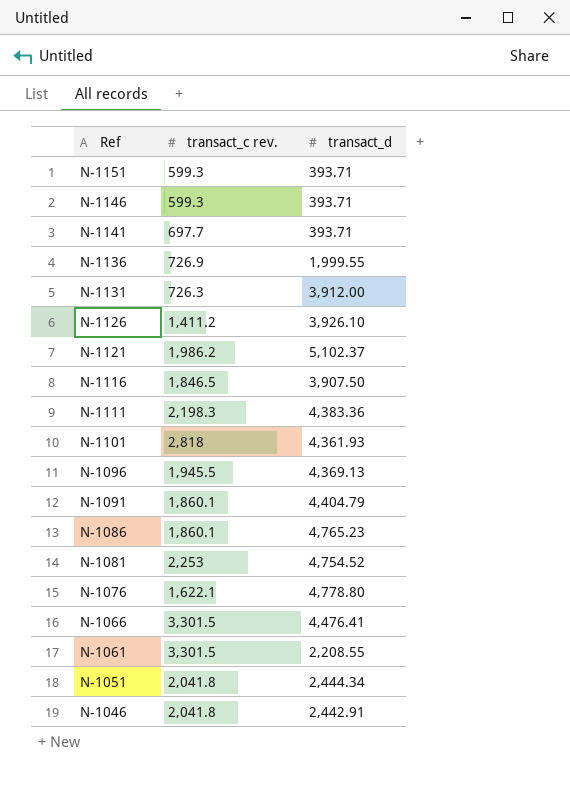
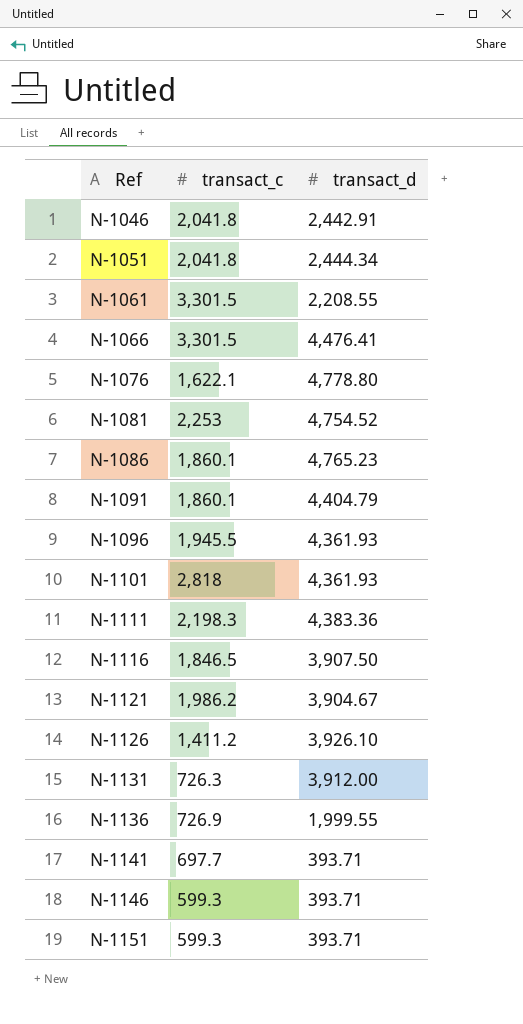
row order: Ref descending -> Ref ascending
column name: transact_c rev. -> transact_c
N-1096 | transact_d: 4,369.13 -> 4,361.93
N-1121 | transact_d: 5,102.37 -> 3,904.67

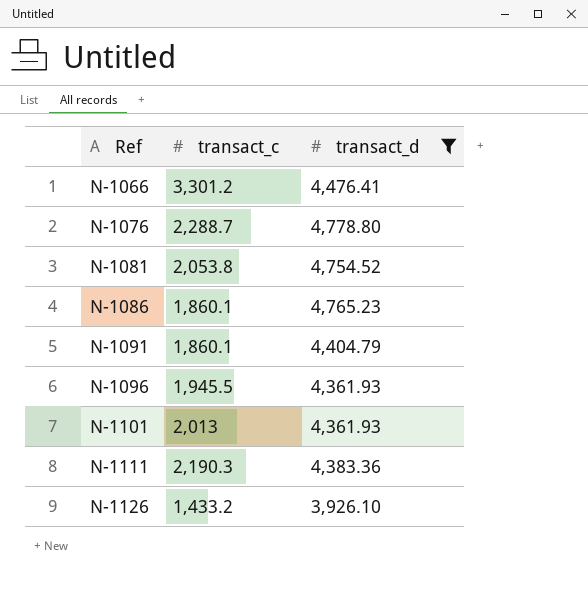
filter: none -> transact_d >= 3,926.10
N-1066 | transact_c: 3,301.5 -> 3,301.2
N-1076 | transact_c: 1,622.1 -> 2,288.7
N-1081 | transact_c: 2,253 -> 2,053.8
N-1101 | transact_c: 2,818 -> 2,013
N-1111 | transact_c: 2,198.3 -> 2,190.3
N-1126 | transact_c: 1,411.2 -> 1,433.2

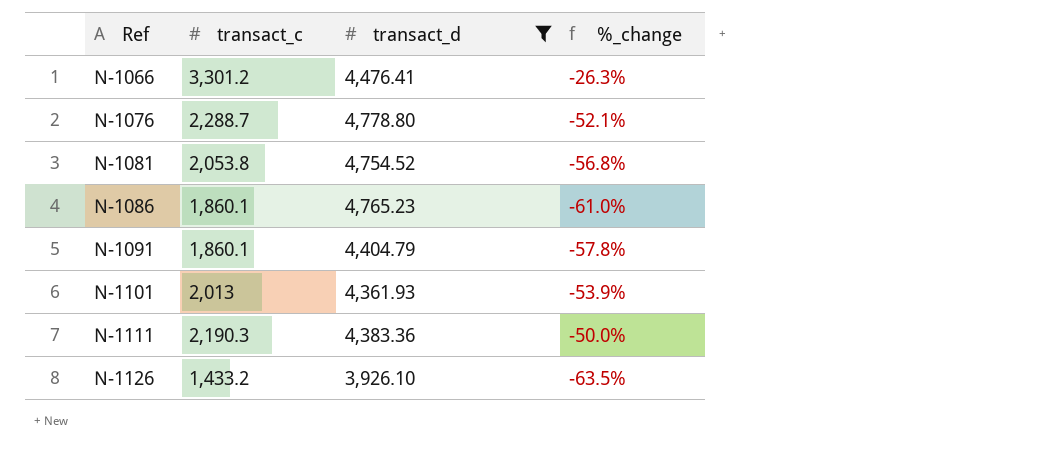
column %_change | formula: none -> ([transact_c] - [transact_d]) / [transact_d]
row N-1096: 1,945.5 | 4,361.93 -> none

